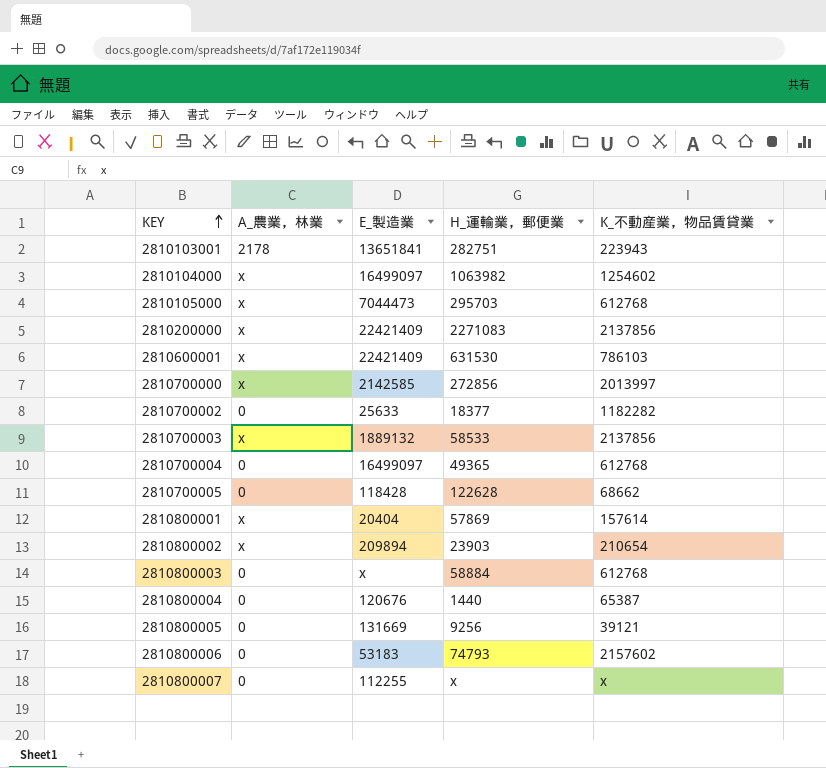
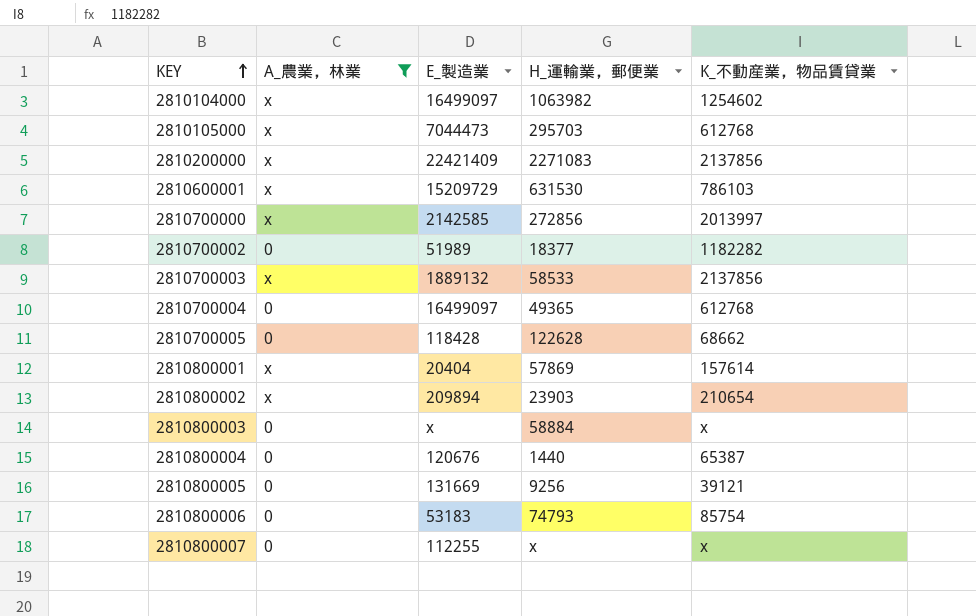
filter: none -> A_農業，林業 != 2178
2810600001 | E_製造業: 22421409 -> 15209729
2810700002 | E_製造業: 25633 -> 51989
2810800003 | K_不動産業，物品賃貸業: 612768 -> x
2810800006 | K_不動産業，物品賃貸業: 2157602 -> 85754

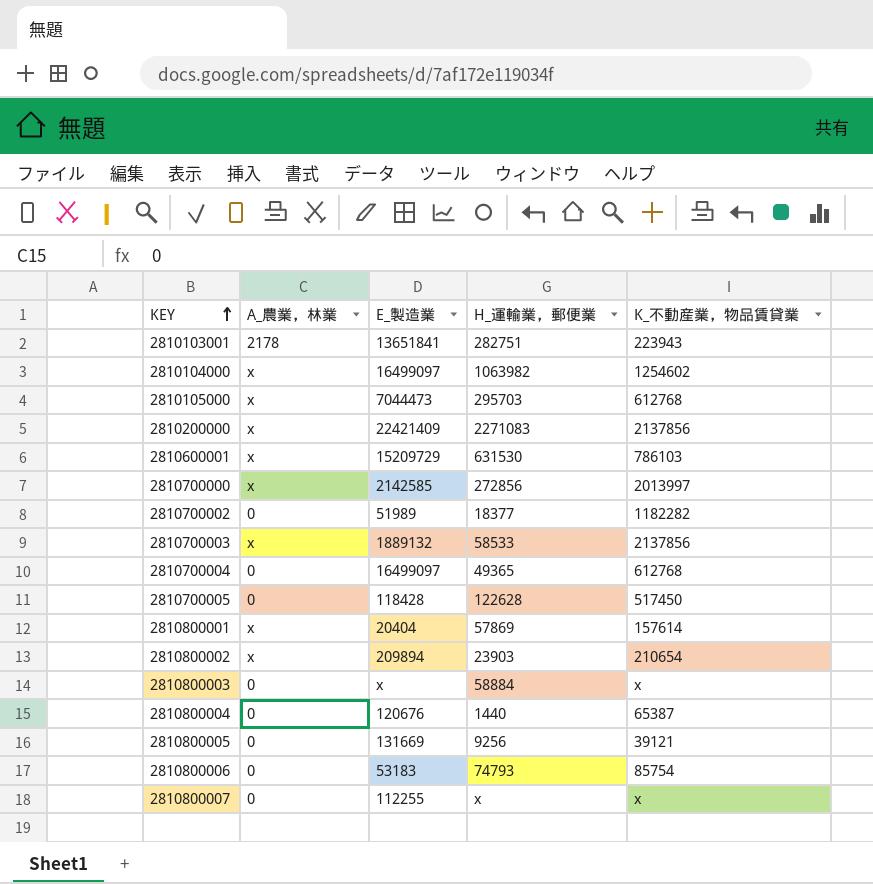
filter: A_農業，林業 != 2178 -> none
2810700005 | K_不動産業，物品賃貸業: 68662 -> 517450

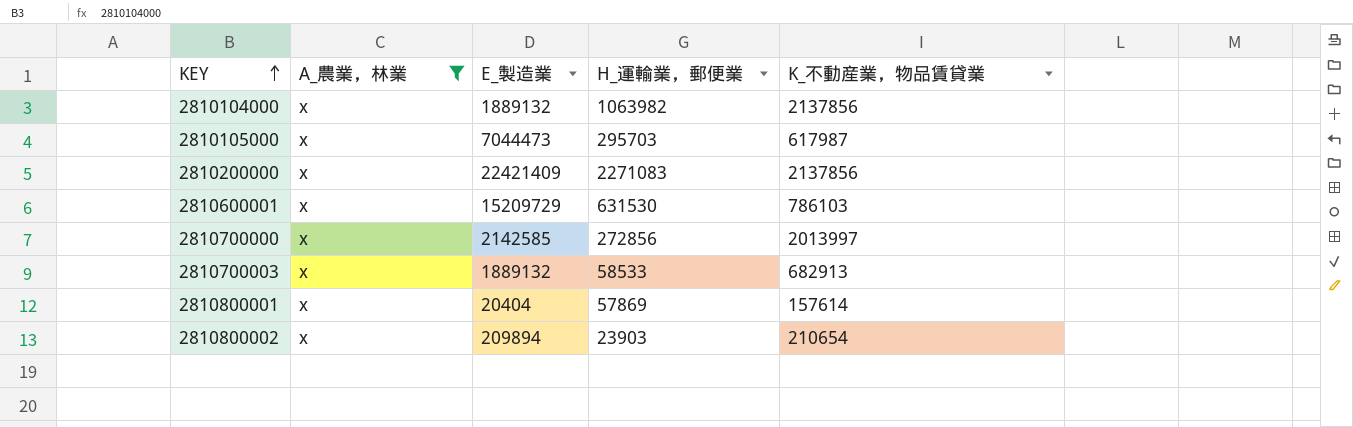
filter: none -> A_農業，林業 = x
2810104000 | E_製造業: 16499097 -> 1889132
2810104000 | K_不動産業，物品賃貸業: 1254602 -> 2137856
2810105000 | K_不動産業，物品賃貸業: 612768 -> 617987
2810700003 | K_不動産業，物品賃貸業: 2137856 -> 682913

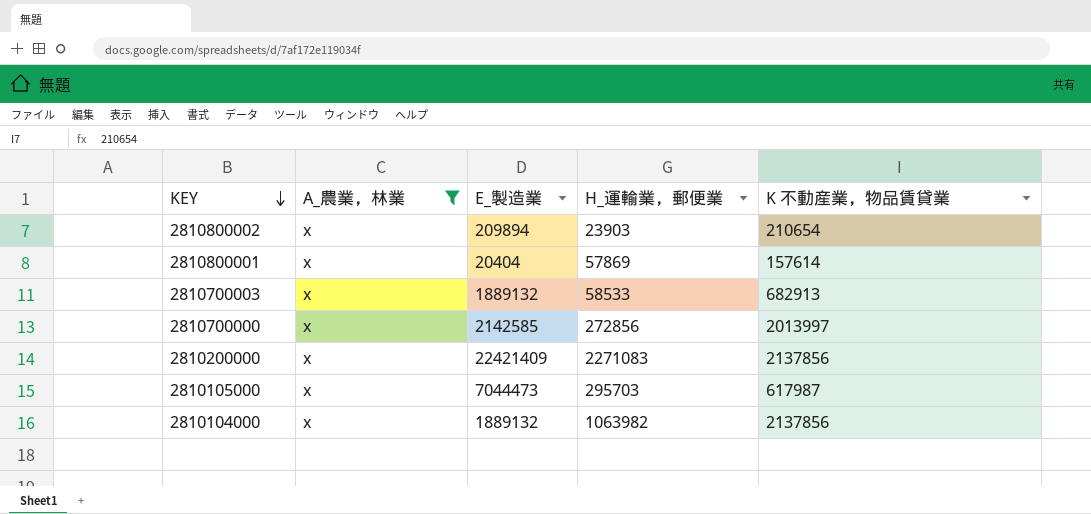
row order: KEY ascending -> KEY descending
column name: K_不動産業，物品賃貸業 -> K 不動産業，物品賃貸業
row 2810600001: x | 15209729 | 631530 | 786103 -> none

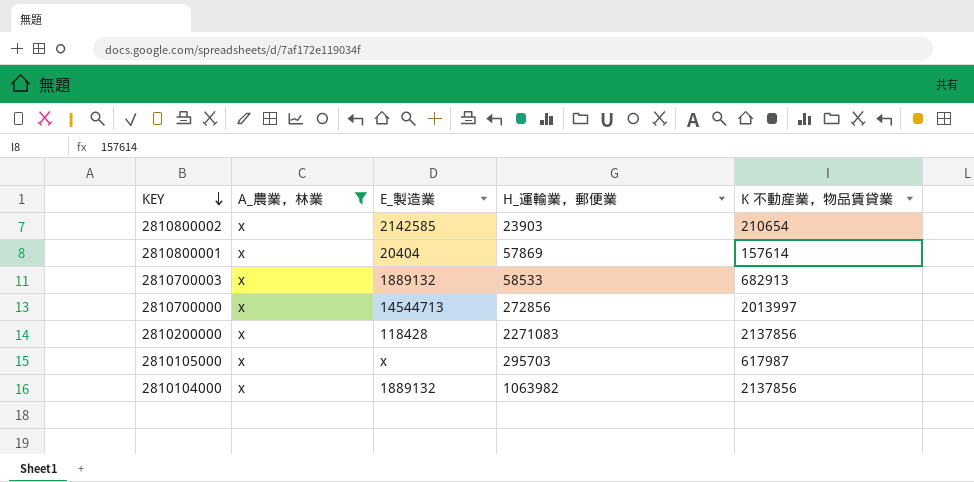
2810800002 | E_製造業: 209894 -> 2142585
2810700000 | E_製造業: 2142585 -> 14544713
2810200000 | E_製造業: 22421409 -> 118428
2810105000 | E_製造業: 7044473 -> x

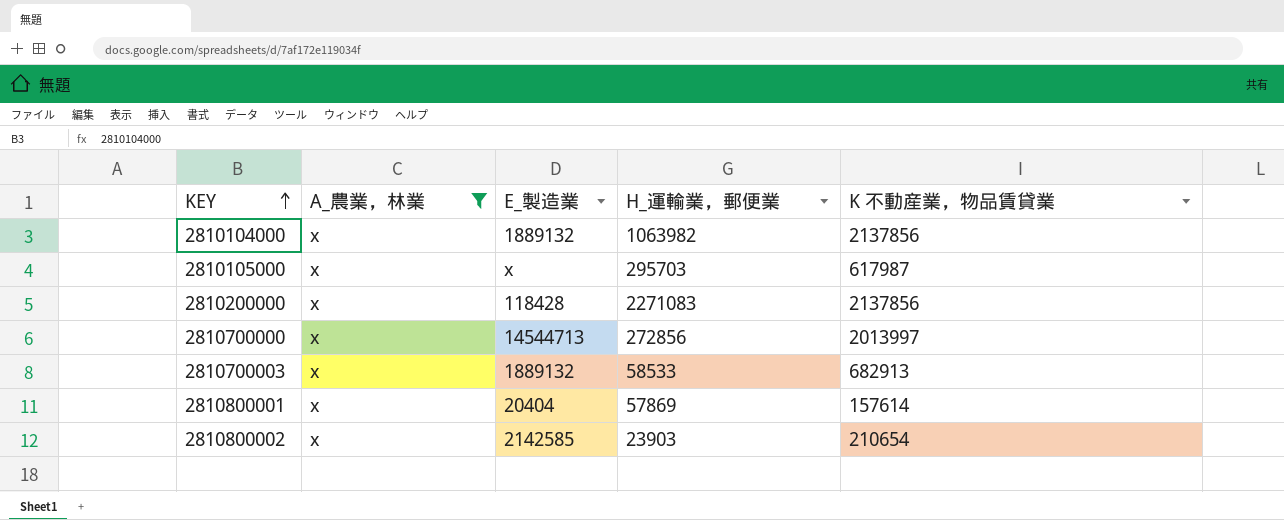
row order: KEY descending -> KEY ascending

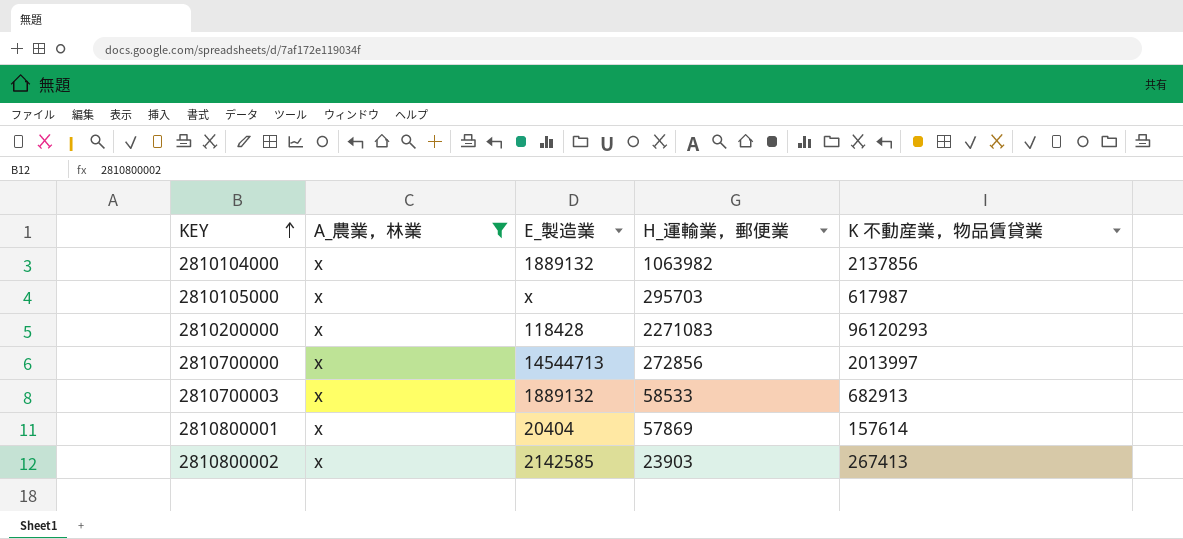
2810200000 | K 不動産業，物品賃貸業: 2137856 -> 96120293
2810800002 | K 不動産業，物品賃貸業: 210654 -> 267413

